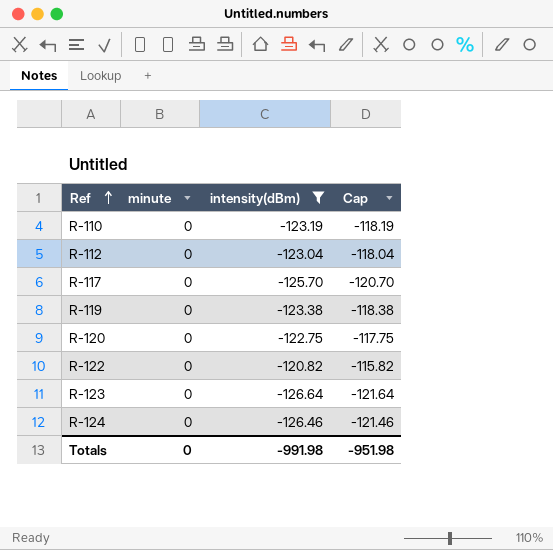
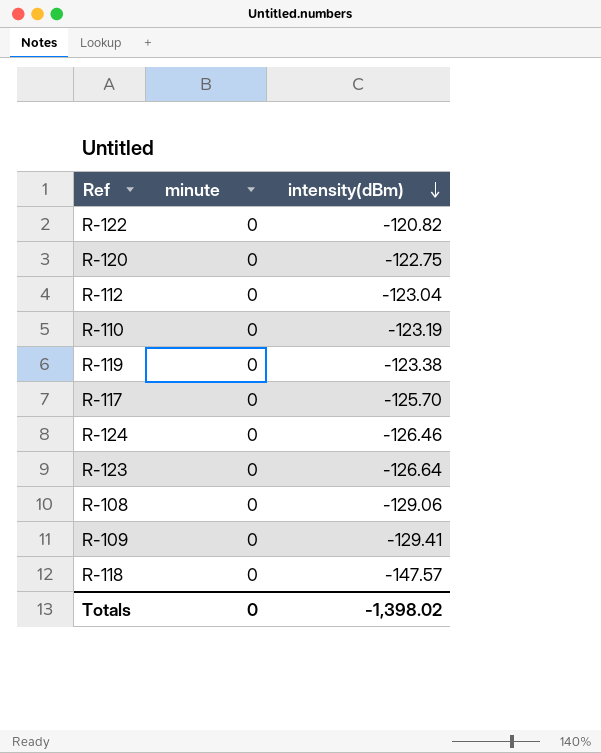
filter: intensity(dBm) >= -126.64 -> none
row order: Ref ascending -> intensity(dBm) descending
column Cap | formula: [intensity(dBm)] + 5 -> none
Totals | intensity(dBm): -991.98 -> -1,398.02

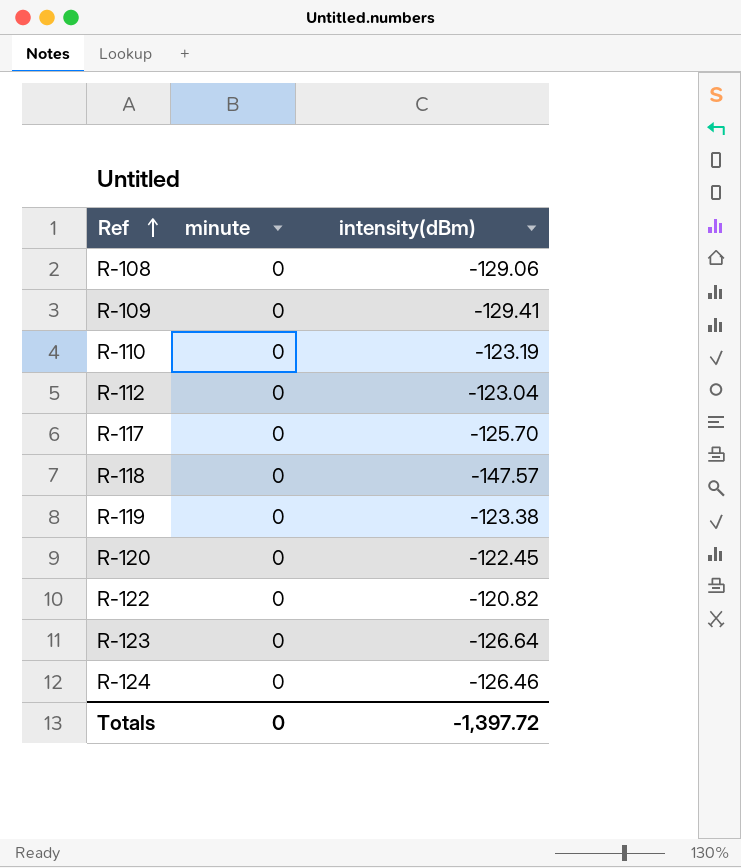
row order: intensity(dBm) descending -> Ref ascending
R-120 | intensity(dBm): -122.75 -> -122.45
Totals | intensity(dBm): -1,398.02 -> -1,397.72

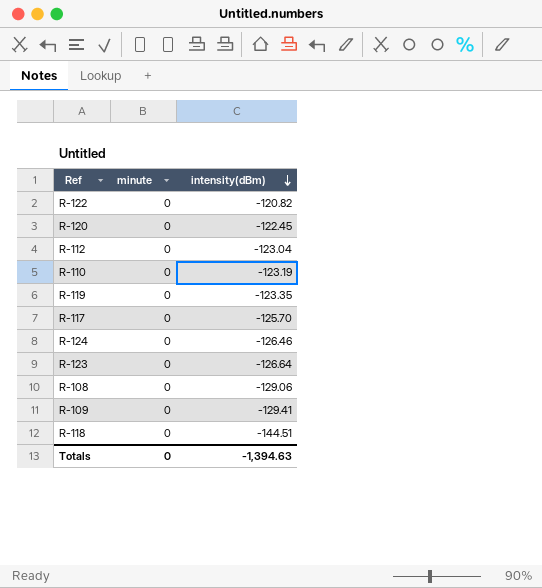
row order: Ref ascending -> intensity(dBm) descending
R-119 | intensity(dBm): -123.38 -> -123.35
R-118 | intensity(dBm): -147.57 -> -144.51
Totals | intensity(dBm): -1,397.72 -> -1,394.63

